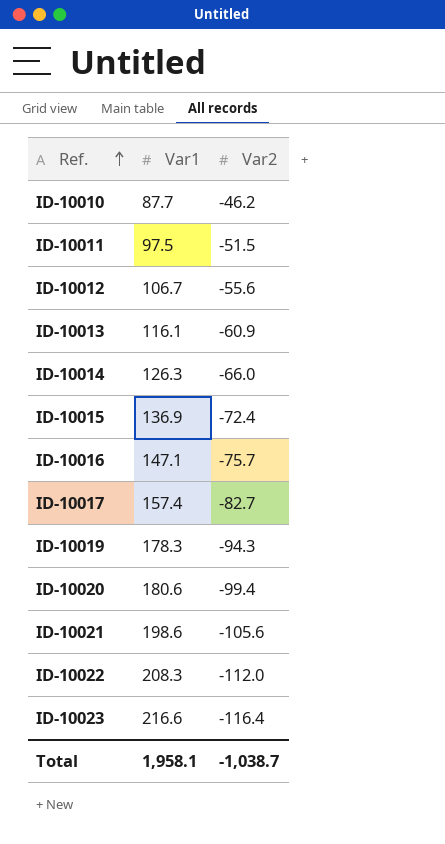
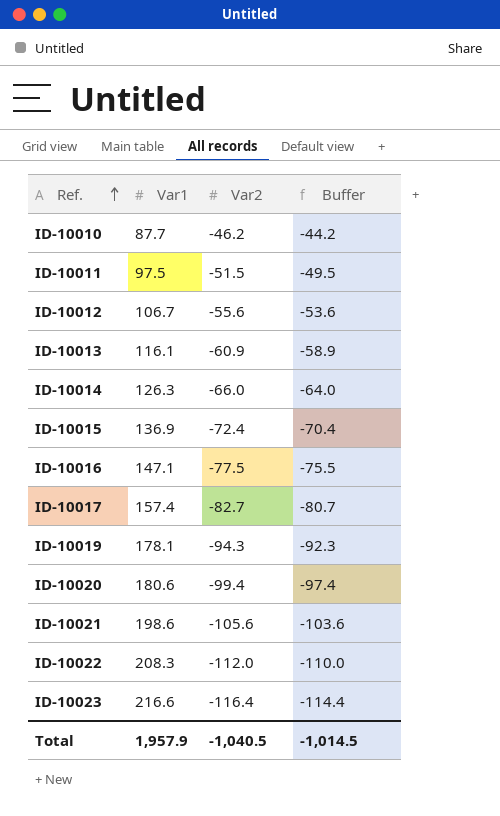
column Buffer | formula: none -> [Var2] + 2
ID-10016 | Var2: -75.7 -> -77.5
ID-10019 | Var1: 178.3 -> 178.1
Total | Var1: 1,958.1 -> 1,957.9
Total | Var2: -1,038.7 -> -1,040.5

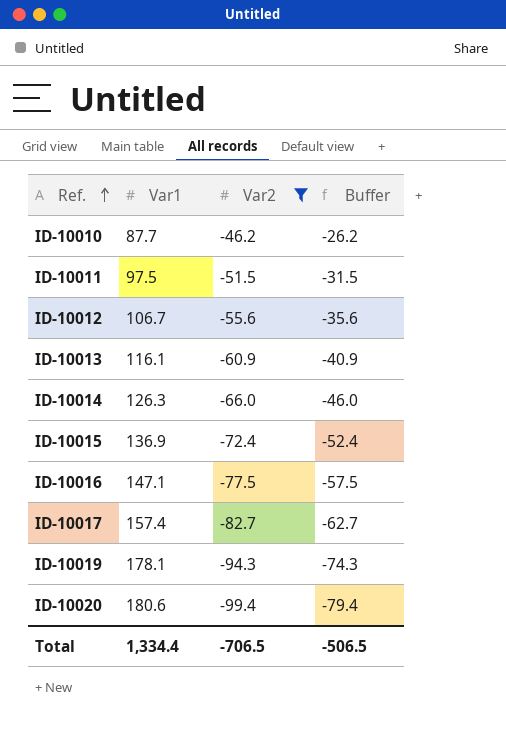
filter: none -> Var2 >= -99.4
column Buffer | formula: [Var2] + 2 -> [Var2] + 20
Total | Var1: 1,957.9 -> 1,334.4
Total | Var2: -1,040.5 -> -706.5
Total | Buffer: -1,014.5 -> -506.5

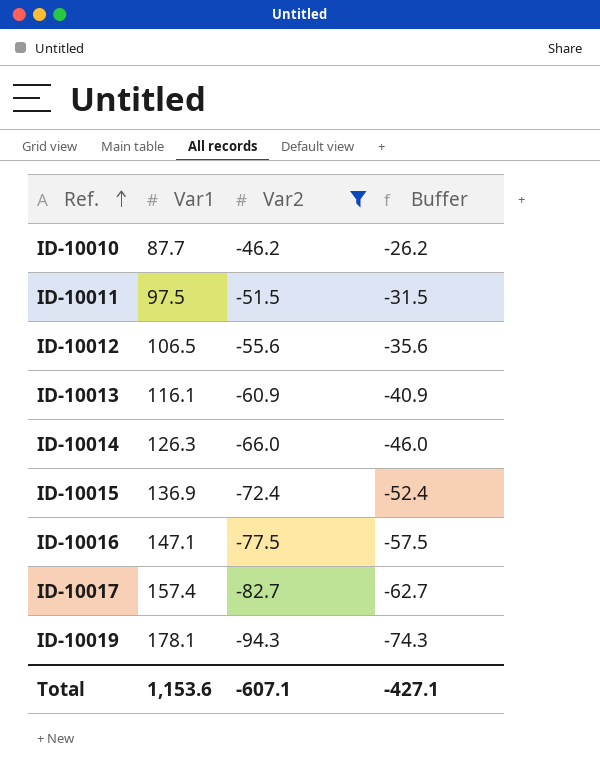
row ID-10020: 180.6 | -99.4 | -79.4 -> none
ID-10012 | Var1: 106.7 -> 106.5
Total | Var1: 1,334.4 -> 1,153.6
Total | Var2: -706.5 -> -607.1
Total | Buffer: -506.5 -> -427.1

